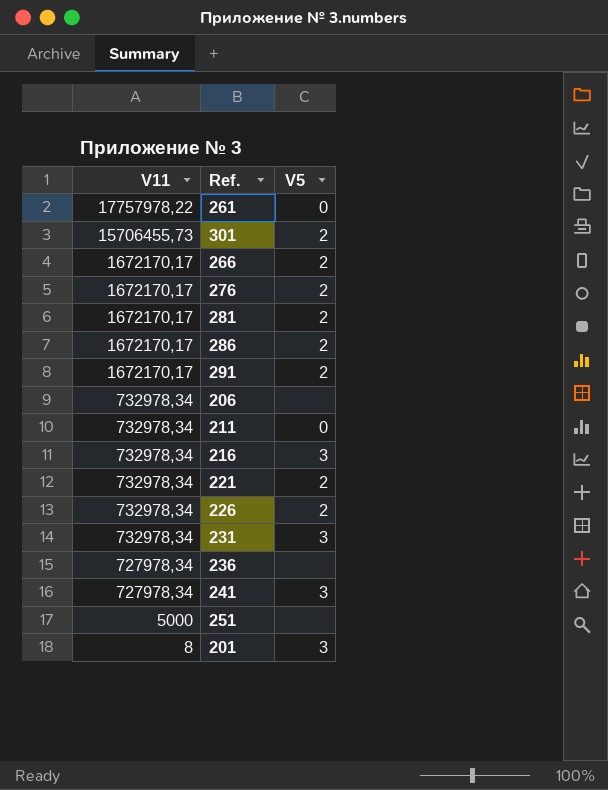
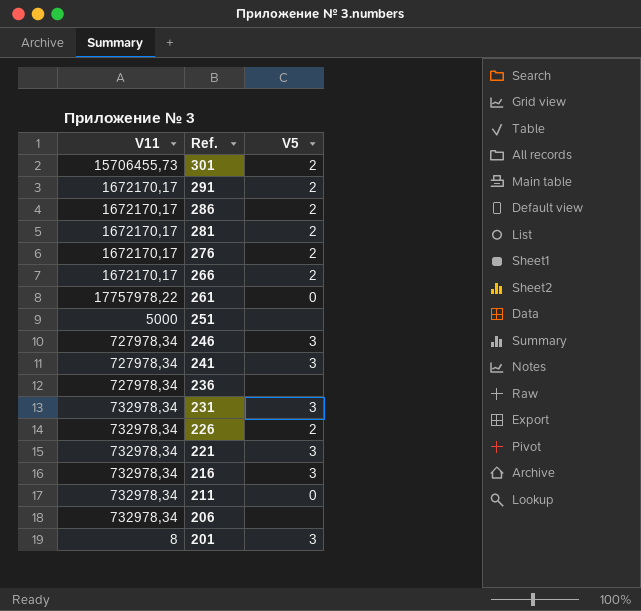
row order: V11 descending -> Ref. descending
row 246: none -> 727978,34 | 3
221 | V5: 2 -> 3

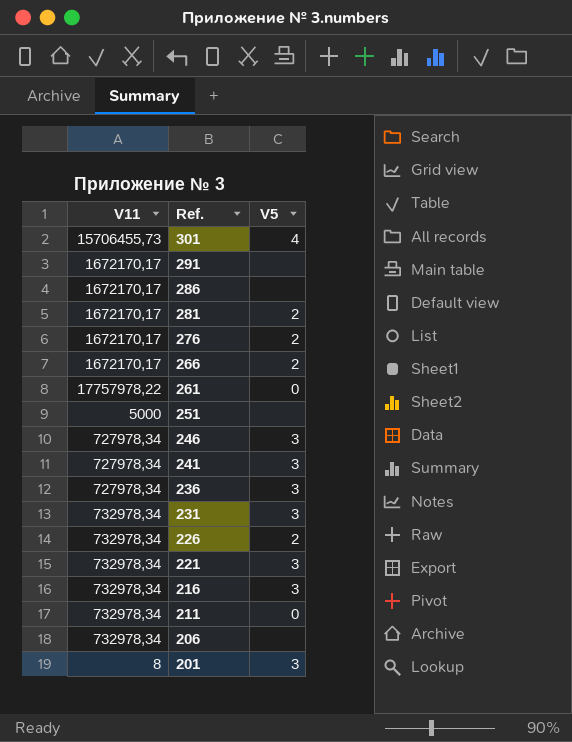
301 | V5: 2 -> 4
291 | V5: 2 -> none
286 | V5: 2 -> none
236 | V5: none -> 3

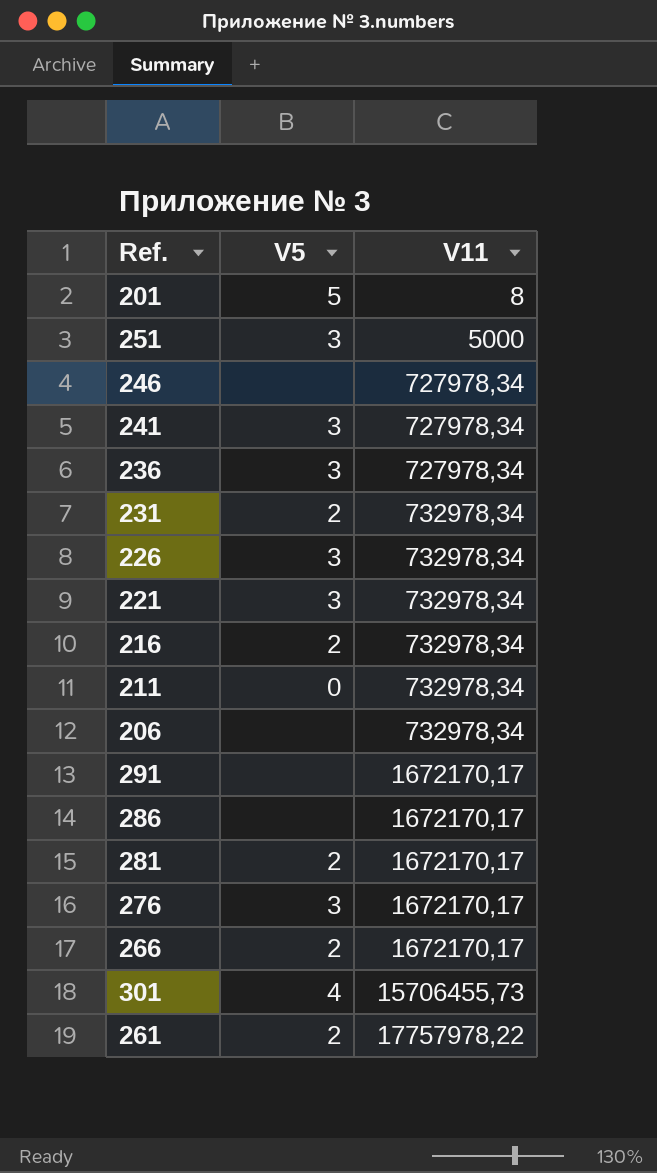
row order: Ref. descending -> V11 ascending
column V11 | position: 1 -> 3
201 | V5: 3 -> 5
251 | V5: none -> 3
246 | V5: 3 -> none
231 | V5: 3 -> 2
226 | V5: 2 -> 3
216 | V5: 3 -> 2
276 | V5: 2 -> 3
261 | V5: 0 -> 2

